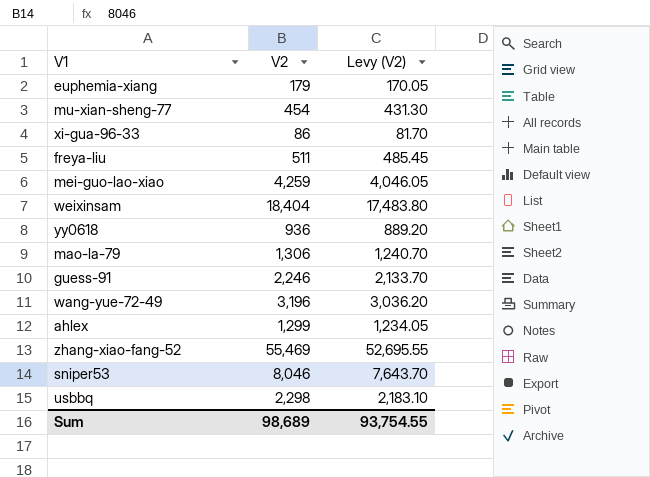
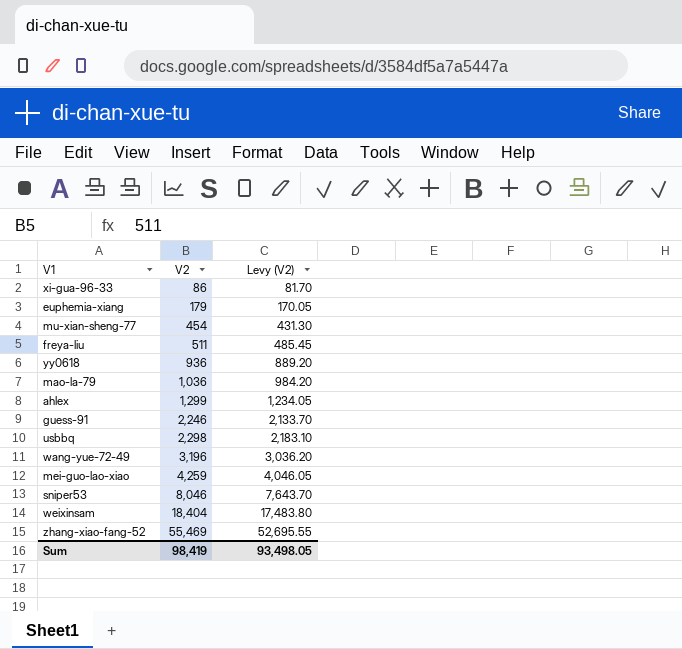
row order: none -> V2 ascending
mao-la-79 | V2: 1,306 -> 1,036
mao-la-79 | Levy (V2): 1,240.70 -> 984.20
Sum | V2: 98,689 -> 98,419
Sum | Levy (V2): 93,754.55 -> 93,498.05

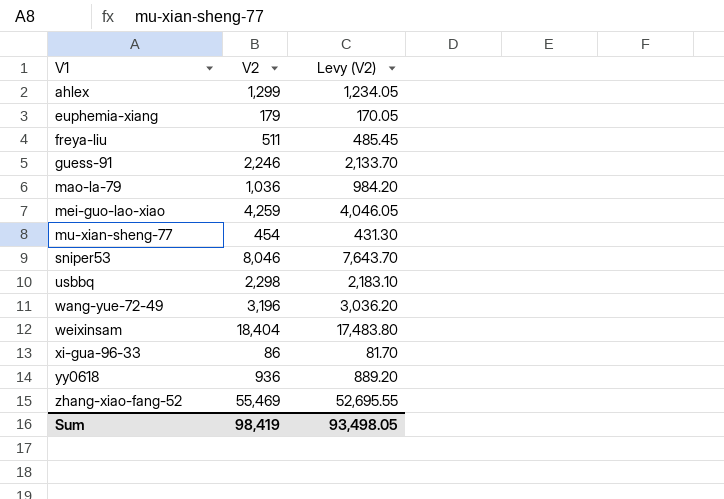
row order: V2 ascending -> V1 ascending

